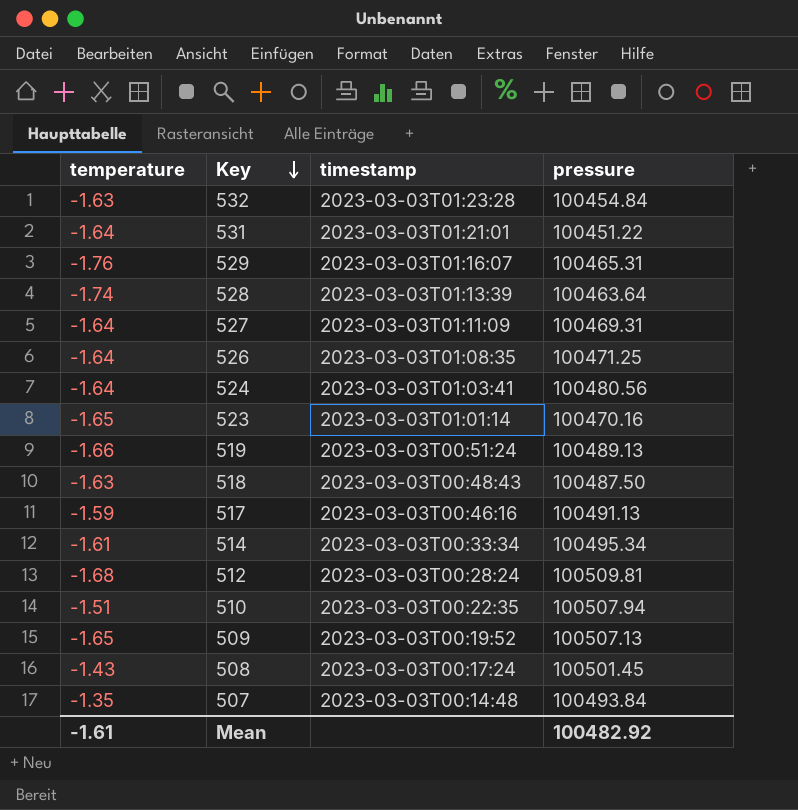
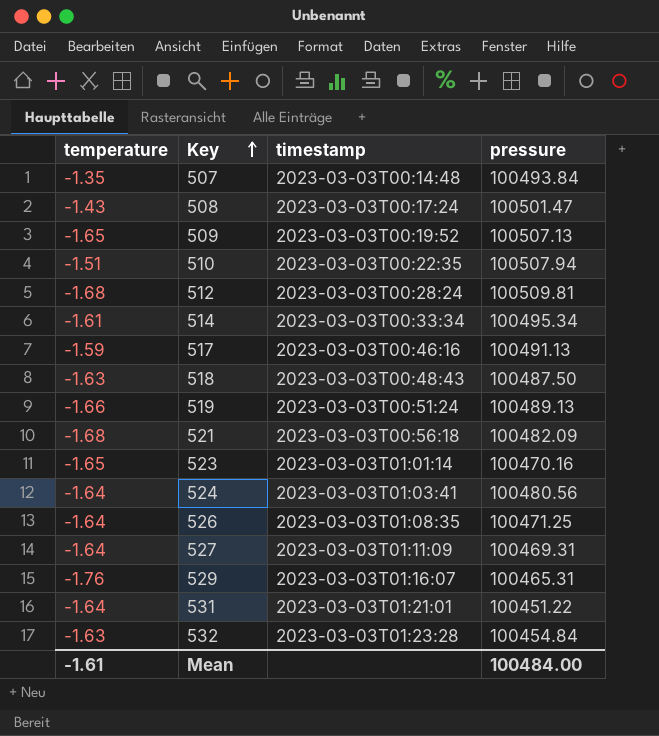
row order: Key descending -> Key ascending
row 528: -1.74 | 2023-03-03T01:13:39 | 100463.64 -> none
508 | pressure: 100501.45 -> 100501.47
row 521: none -> -1.68 | 2023-03-03T00:56:18 | 100482.09
Mean | pressure: 100482.92 -> 100484.00

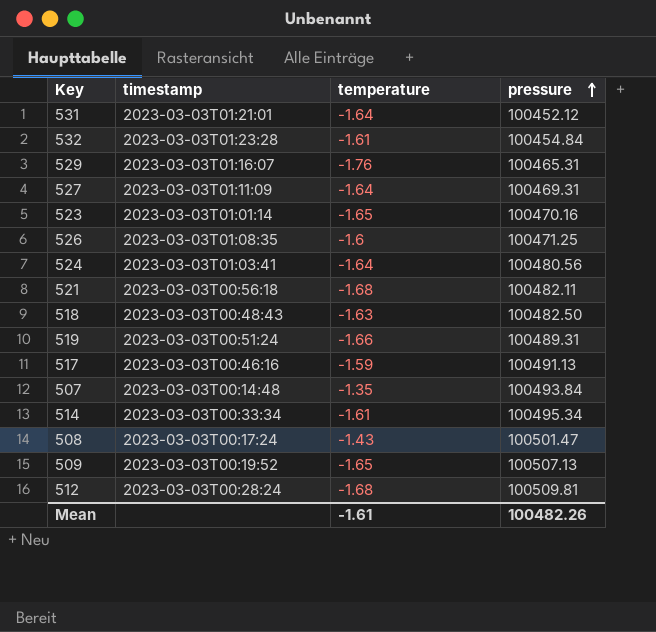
row order: Key ascending -> pressure ascending
column temperature | position: 1 -> 3
row 510: -1.51 | 2023-03-03T00:22:35 | 100507.94 -> none
531 | pressure: 100451.22 -> 100452.12
532 | temperature: -1.63 -> -1.61
526 | temperature: -1.64 -> -1.6
521 | pressure: 100482.09 -> 100482.11
518 | pressure: 100487.50 -> 100482.50
519 | pressure: 100489.13 -> 100489.31
Mean | pressure: 100484.00 -> 100482.26

